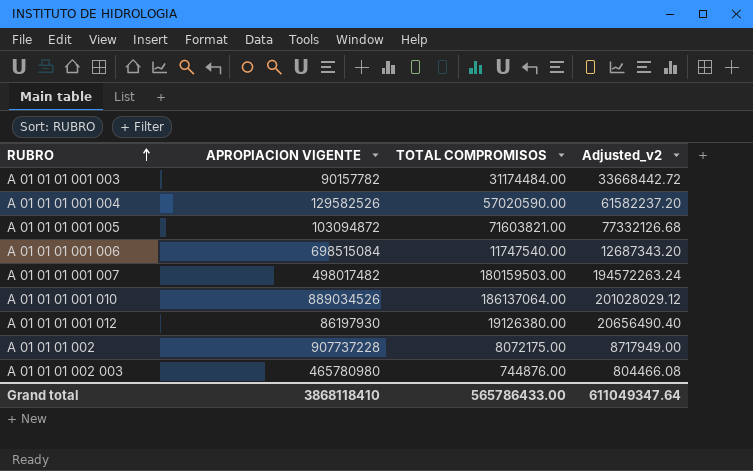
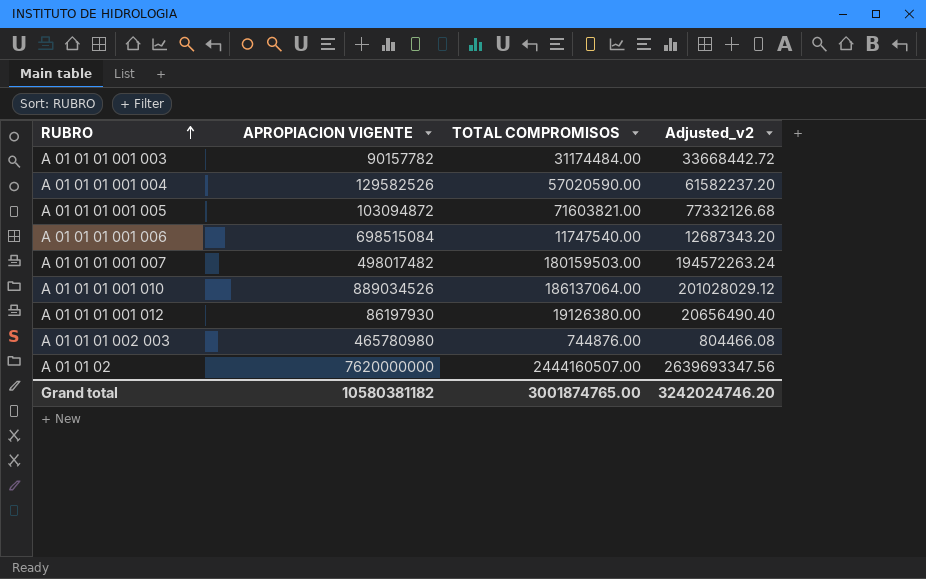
row A 01 01 01 002: 907737228 | 8072175.00 | 8717949.00 -> none
row A 01 01 02: none -> 7620000000 | 2444160507.00 | 2639693347.56
Grand total | APROPIACION VIGENTE: 3868118410 -> 10580381182
Grand total | TOTAL COMPROMISOS: 565786433.00 -> 3001874765.00
Grand total | Adjusted_v2: 611049347.64 -> 3242024746.20

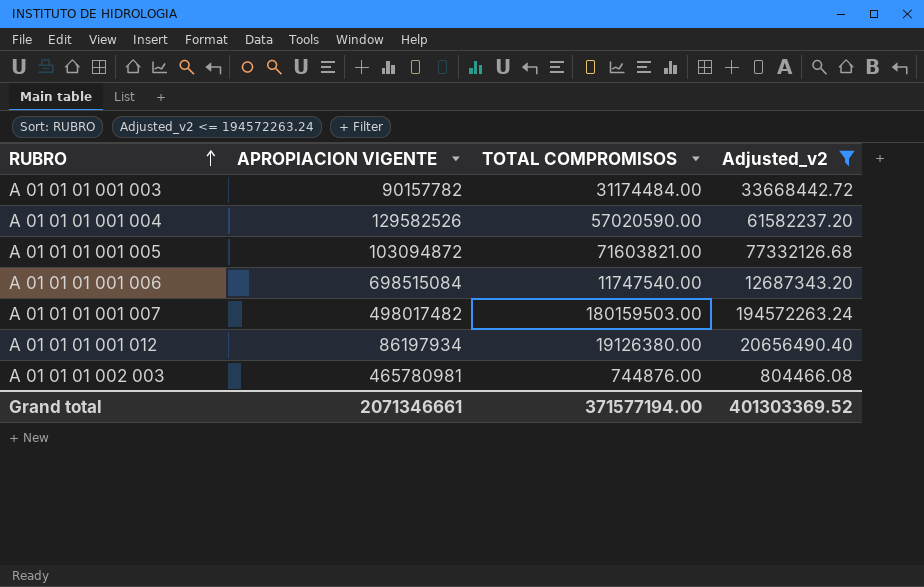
filter: none -> Adjusted_v2 <= 194572263.24
A 01 01 01 001 012 | APROPIACION VIGENTE: 86197930 -> 86197934
A 01 01 01 002 003 | APROPIACION VIGENTE: 465780980 -> 465780981
Grand total | APROPIACION VIGENTE: 10580381182 -> 2071346661
Grand total | TOTAL COMPROMISOS: 3001874765.00 -> 371577194.00
Grand total | Adjusted_v2: 3242024746.20 -> 401303369.52

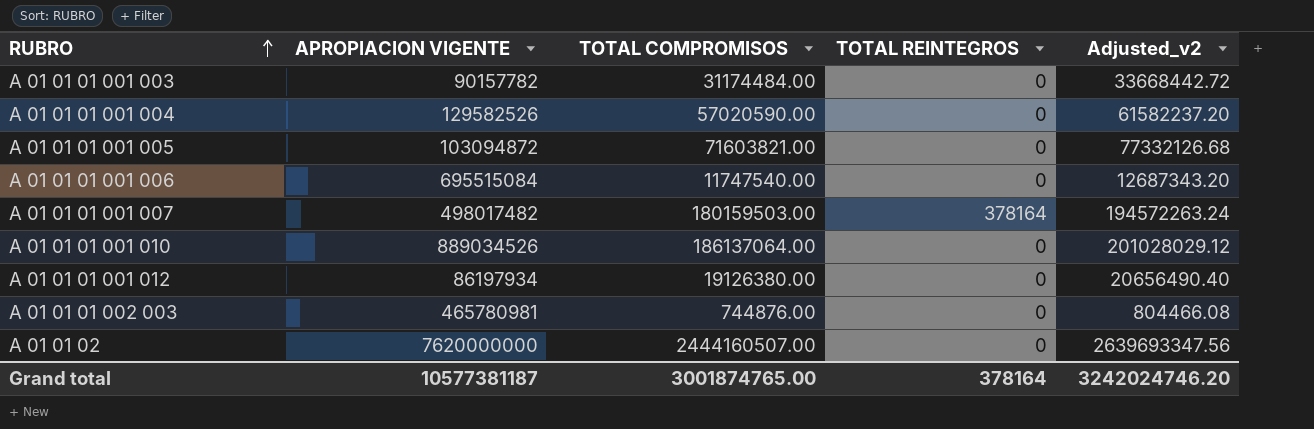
filter: Adjusted_v2 <= 194572263.24 -> none
column TOTAL REINTEGROS | position: none -> 4
A 01 01 01 001 006 | APROPIACION VIGENTE: 698515084 -> 695515084
Grand total | APROPIACION VIGENTE: 2071346661 -> 10577381187
Grand total | TOTAL COMPROMISOS: 371577194.00 -> 3001874765.00
Grand total | Adjusted_v2: 401303369.52 -> 3242024746.20

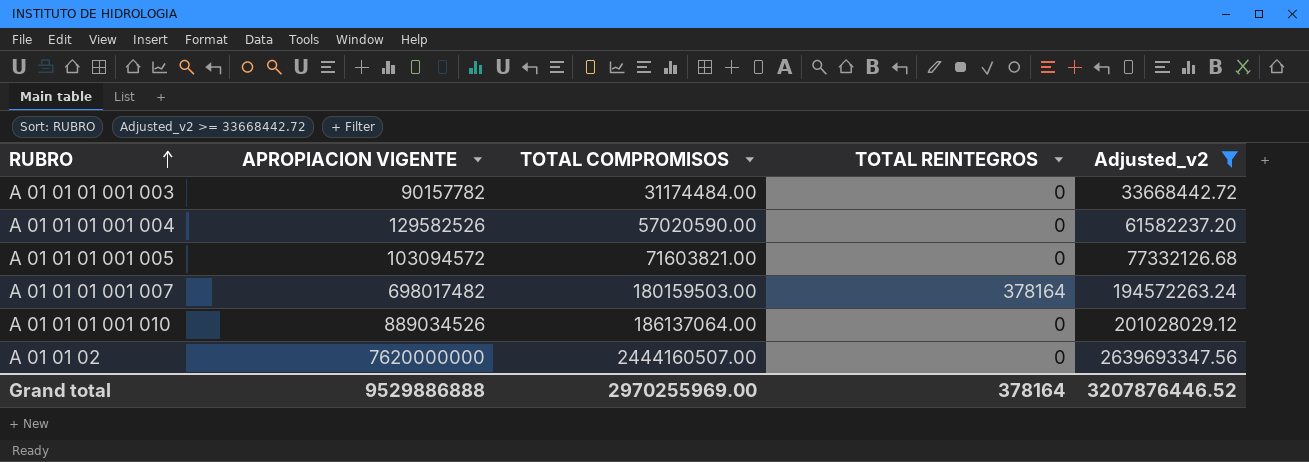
filter: none -> Adjusted_v2 >= 33668442.72
A 01 01 01 001 005 | APROPIACION VIGENTE: 103094872 -> 103094572
A 01 01 01 001 007 | APROPIACION VIGENTE: 498017482 -> 698017482
Grand total | APROPIACION VIGENTE: 10577381187 -> 9529886888
Grand total | TOTAL COMPROMISOS: 3001874765.00 -> 2970255969.00
Grand total | Adjusted_v2: 3242024746.20 -> 3207876446.52

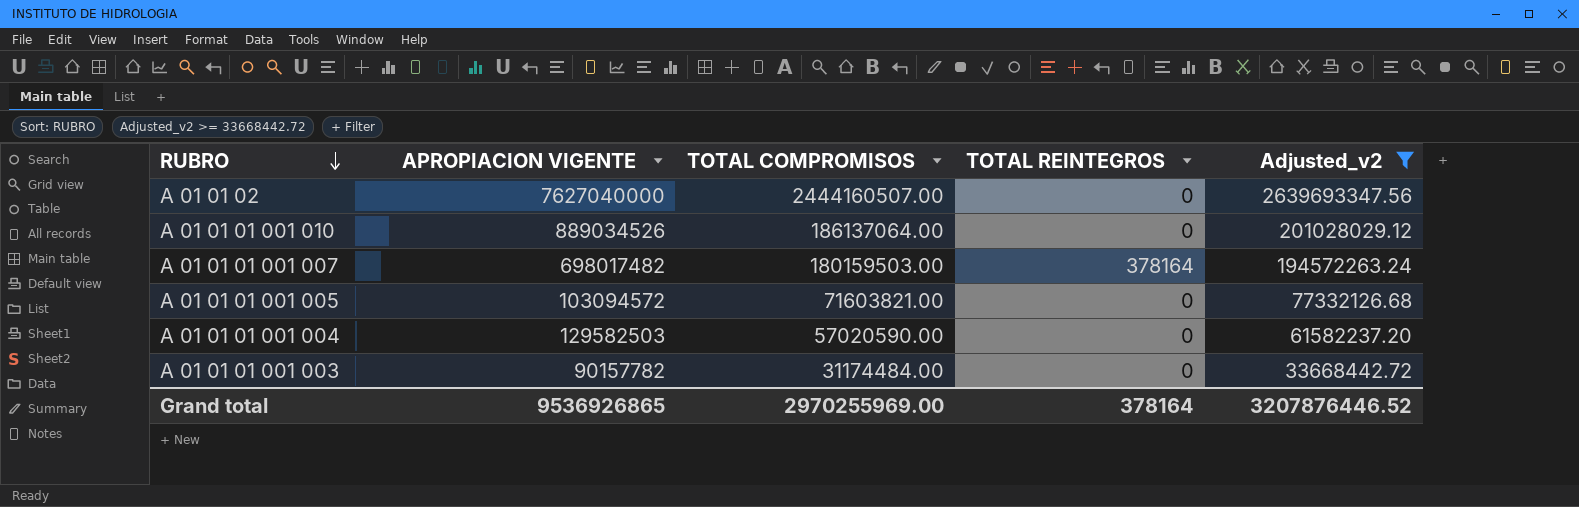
row order: RUBRO ascending -> RUBRO descending
A 01 01 02 | APROPIACION VIGENTE: 7620000000 -> 7627040000
A 01 01 01 001 004 | APROPIACION VIGENTE: 129582526 -> 129582503
Grand total | APROPIACION VIGENTE: 9529886888 -> 9536926865

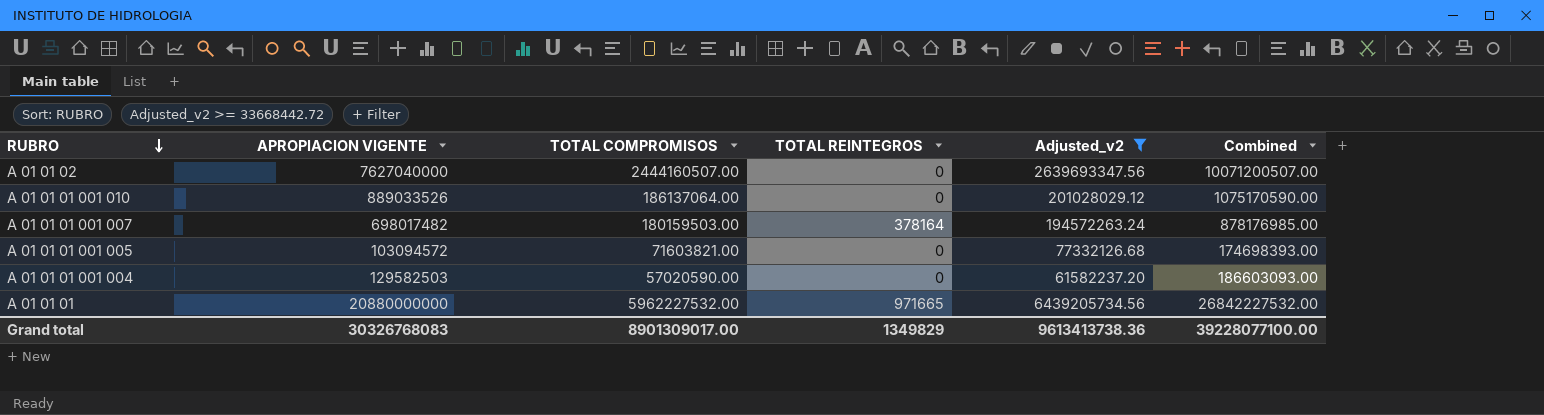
column Combined | formula: none -> [APROPIACION VIGENTE] + [TOTAL COMPROMISOS]
row A 01 01 01 001 003: 90157782 | 31174484.00 | 0 | 33668442.72 -> none
A 01 01 01 001 010 | APROPIACION VIGENTE: 889034526 -> 889033526
row A 01 01 01: none -> 20880000000 | 5962227532.00 | 971665 | 6439205734.56 | 26842227532.00
Grand total | APROPIACION VIGENTE: 9536926865 -> 30326768083
Grand total | TOTAL COMPROMISOS: 2970255969.00 -> 8901309017.00
Grand total | TOTAL REINTEGROS: 378164 -> 1349829
Grand total | Adjusted_v2: 3207876446.52 -> 9613413738.36

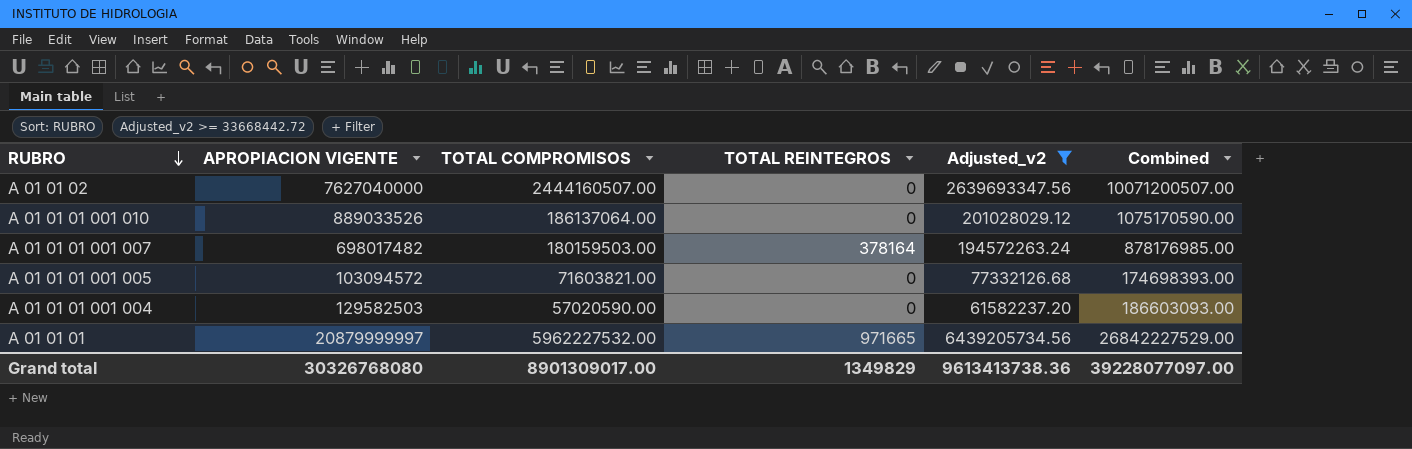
A 01 01 01 | APROPIACION VIGENTE: 20880000000 -> 20879999997
A 01 01 01 | Combined: 26842227532.00 -> 26842227529.00
Grand total | APROPIACION VIGENTE: 30326768083 -> 30326768080
Grand total | Combined: 39228077100.00 -> 39228077097.00

